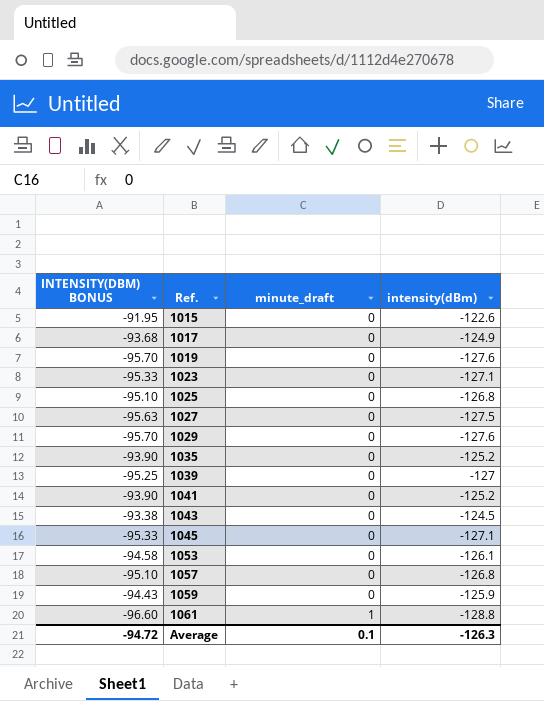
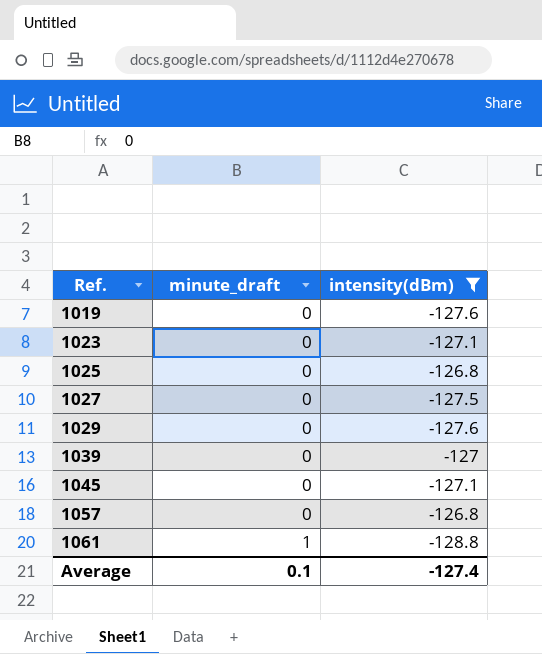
filter: none -> intensity(dBm) <= -126.8
column INTENSITY(DBM) BONUS | formula: [intensity(dBm)] * 0.75 -> none
Average | intensity(dBm): -126.3 -> -127.4

